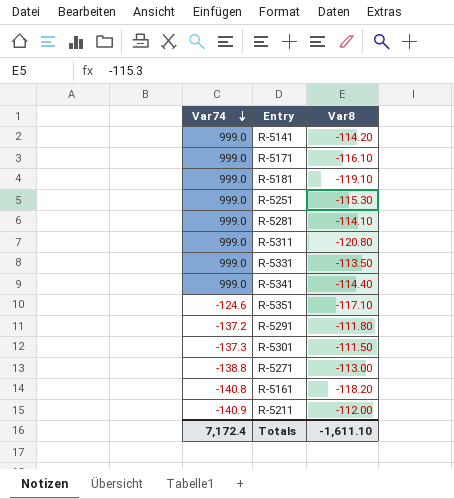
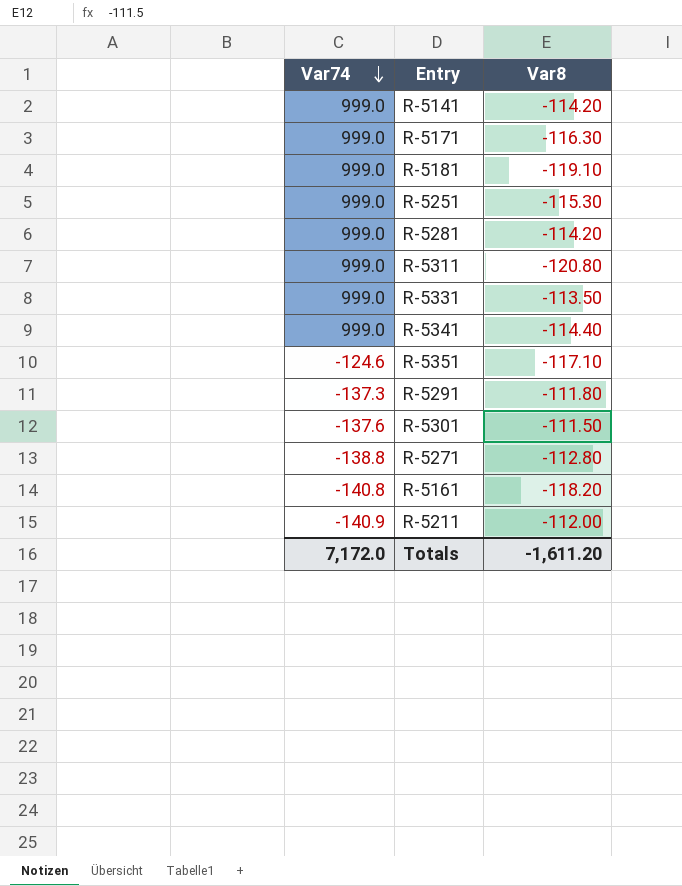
R-5171 | Var8: -116.10 -> -116.30
R-5281 | Var8: -114.10 -> -114.20
R-5291 | Var74: -137.2 -> -137.3
R-5301 | Var74: -137.3 -> -137.6
R-5271 | Var8: -113.00 -> -112.80
Totals | Var74: 7,172.4 -> 7,172.0
Totals | Var8: -1,611.10 -> -1,611.20

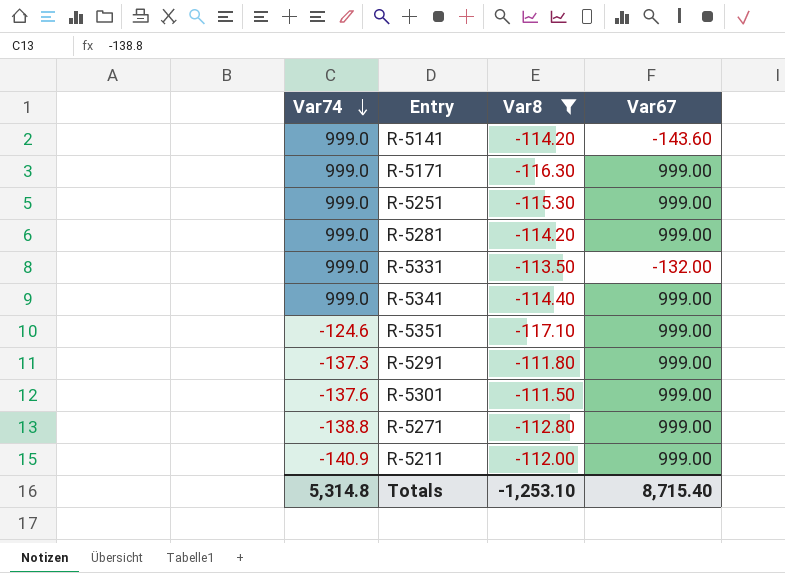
filter: none -> Var8 >= -117.10
column Var67 | position: none -> 4
Totals | Var74: 7,172.0 -> 5,314.8
Totals | Var8: -1,611.20 -> -1,253.10

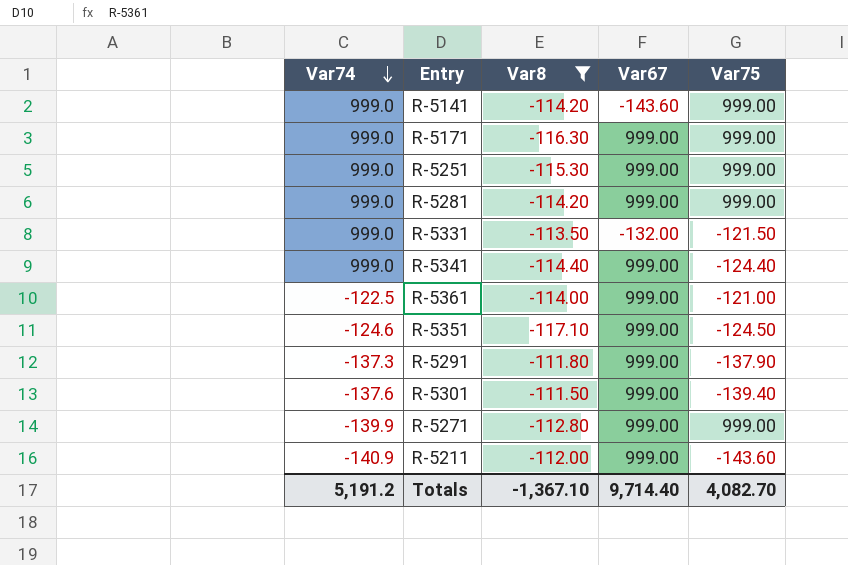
column Var75 | position: none -> 5
row R-5361: none -> -122.5 | -114.00 | 999.00 | -121.00
R-5271 | Var74: -138.8 -> -139.9
Totals | Var74: 5,314.8 -> 5,191.2
Totals | Var8: -1,253.10 -> -1,367.10
Totals | Var67: 8,715.40 -> 9,714.40

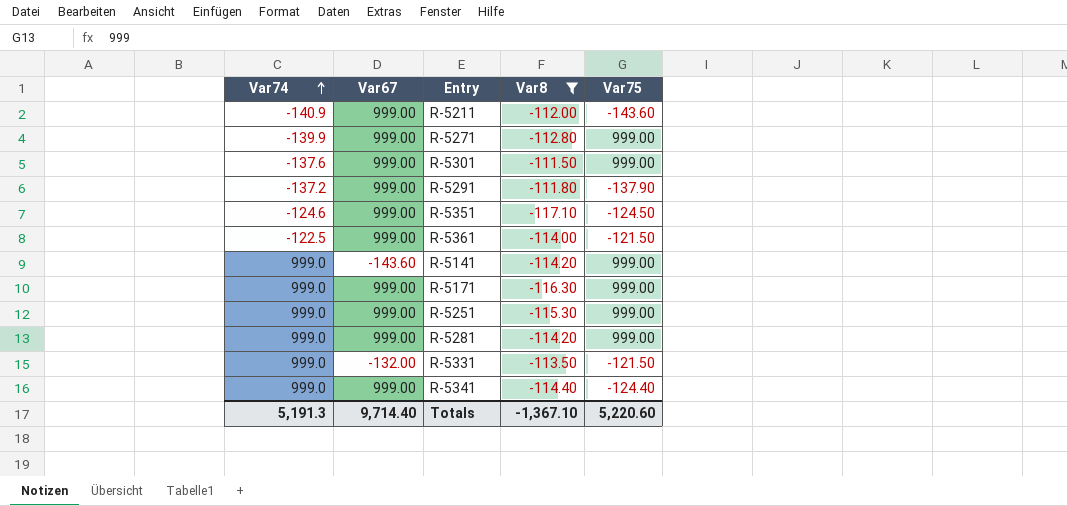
row order: Var74 descending -> Var74 ascending
column Var67 | position: 4 -> 2
R-5301 | Var75: -139.40 -> 999.00
R-5291 | Var74: -137.3 -> -137.2
R-5361 | Var75: -121.00 -> -121.50
Totals | Var74: 5,191.2 -> 5,191.3
Totals | Var75: 4,082.70 -> 5,220.60

